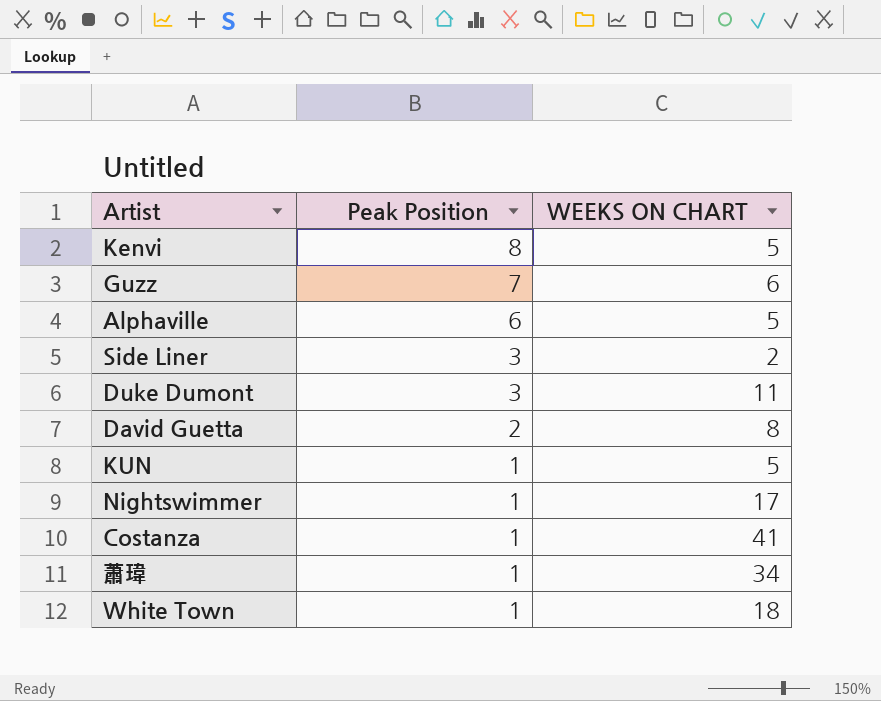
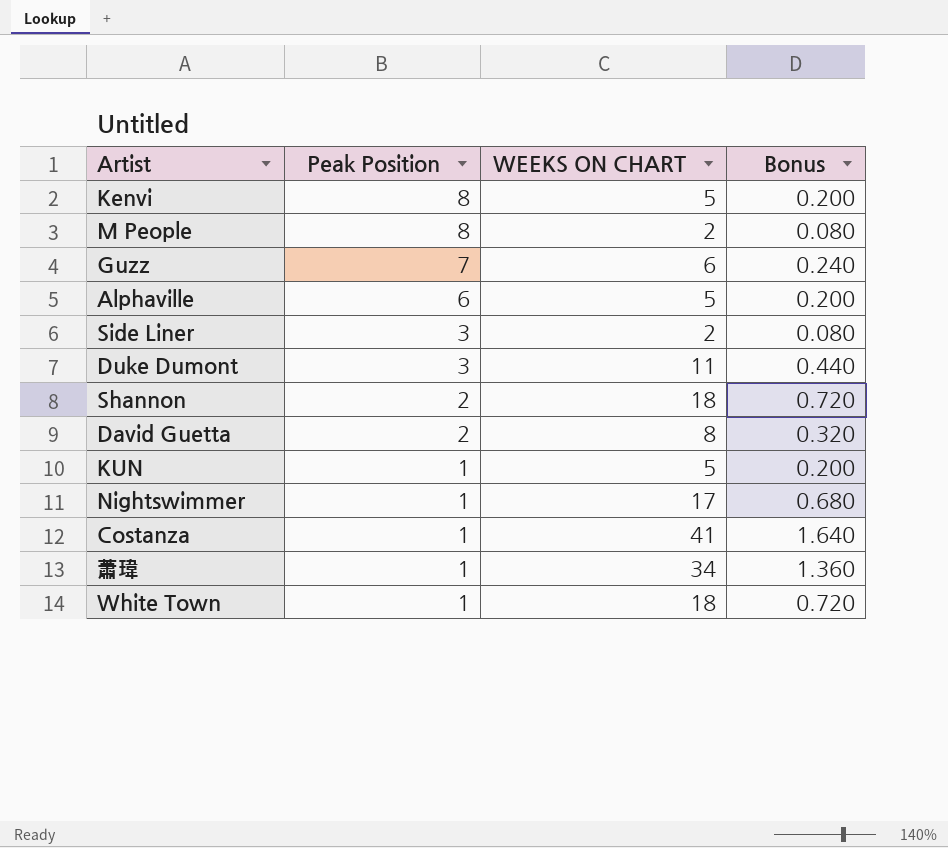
column Bonus | formula: none -> [WEEKS ON CHART] * 0.04
row M People: none -> 8 | 2 | 0.080
row Shannon: none -> 2 | 18 | 0.720

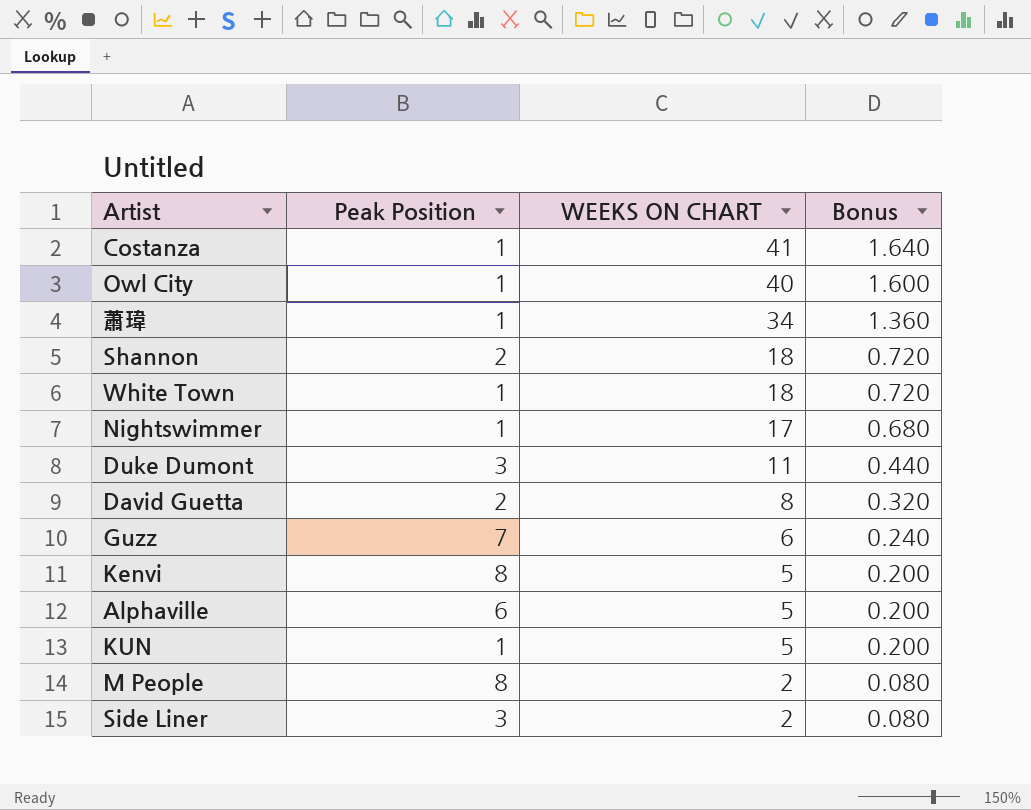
row order: Peak Position descending -> WEEKS ON CHART descending
row Owl City: none -> 1 | 40 | 1.600

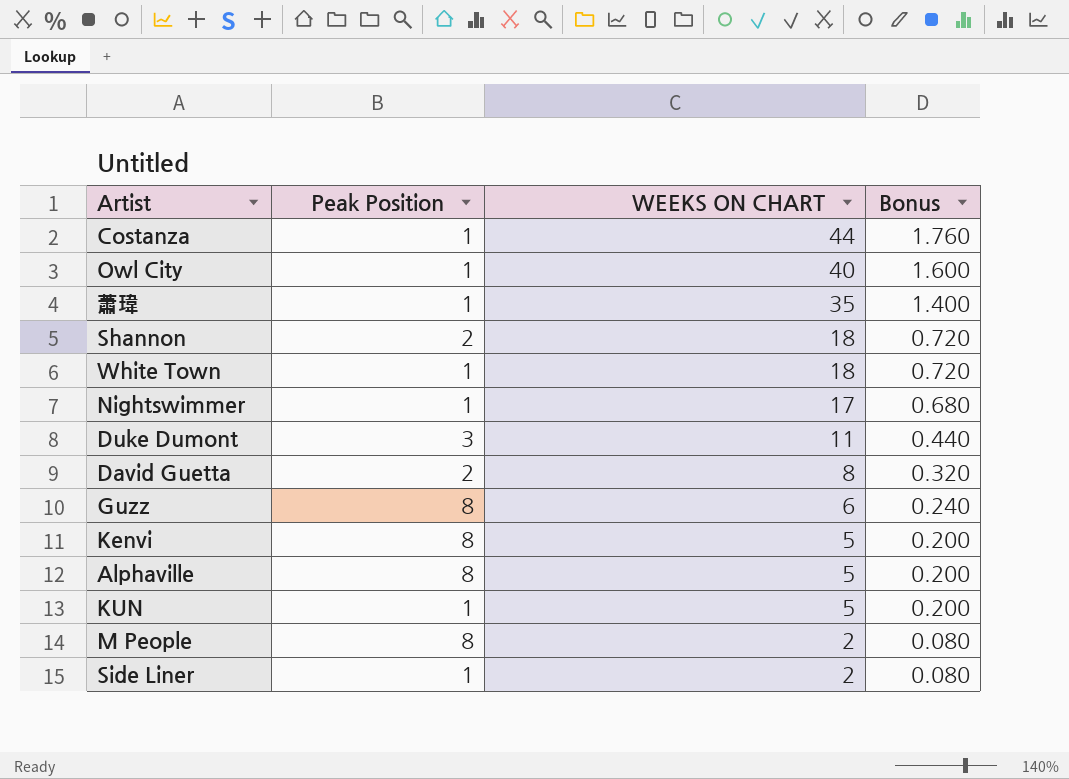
Costanza | WEEKS ON CHART: 41 -> 44
Costanza | Bonus: 1.640 -> 1.760
蕭瑋 | WEEKS ON CHART: 34 -> 35
蕭瑋 | Bonus: 1.360 -> 1.400
Guzz | Peak Position: 7 -> 8
Alphaville | Peak Position: 6 -> 8
Side Liner | Peak Position: 3 -> 1

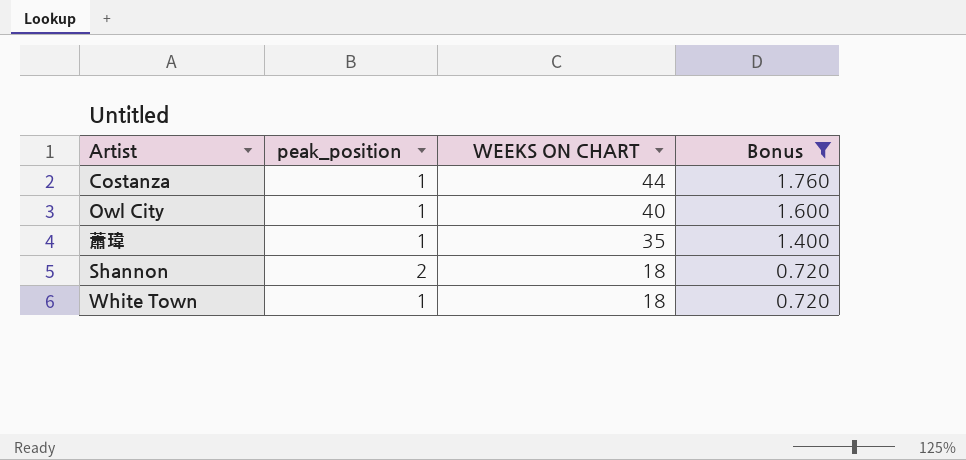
filter: none -> Bonus >= 0.720
column name: Peak Position -> peak_position

